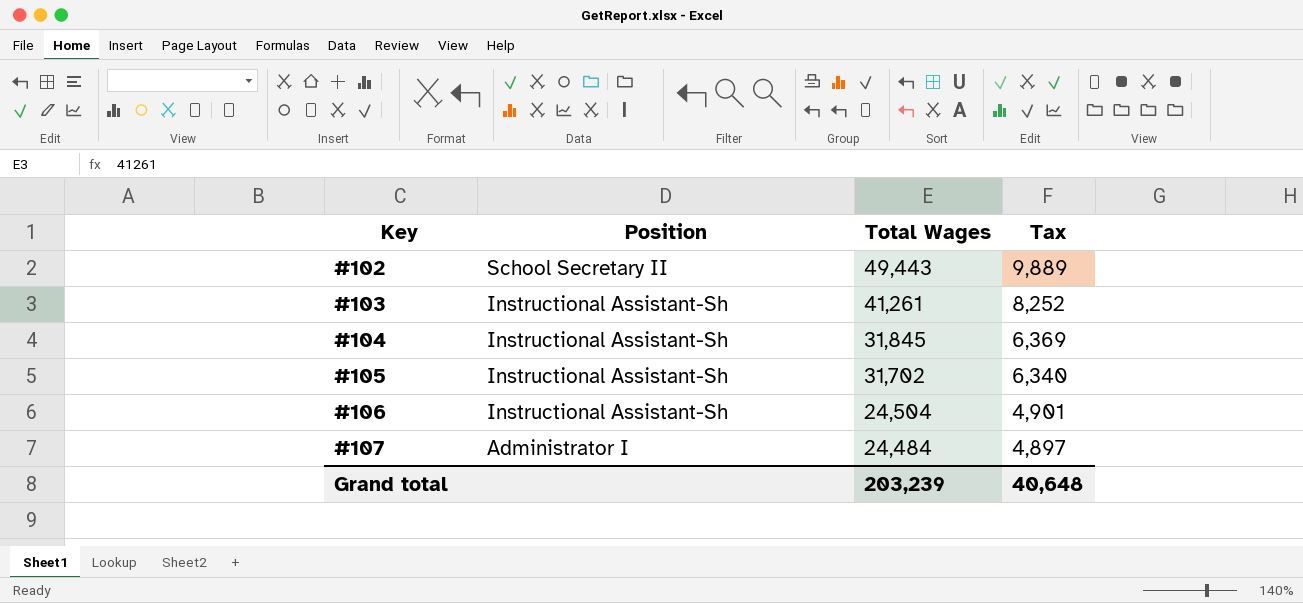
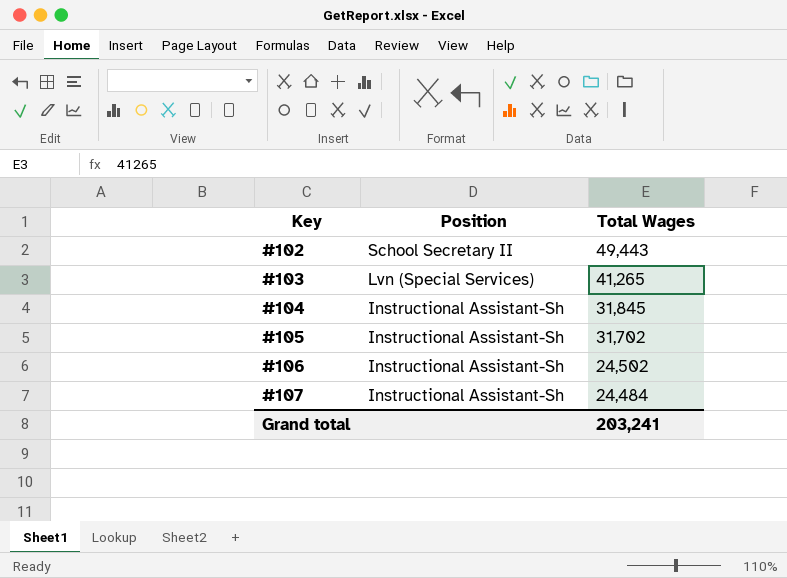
column Tax | formula: [Total Wages] * 0.2 -> none
#103 | Position: Instructional Assistant-Sh -> Lvn (Special Services)
#103 | Total Wages: 41,261 -> 41,265
#106 | Total Wages: 24,504 -> 24,502
#107 | Position: Administrator I -> Instructional Assistant-Sh
Grand total | Total Wages: 203,239 -> 203,241

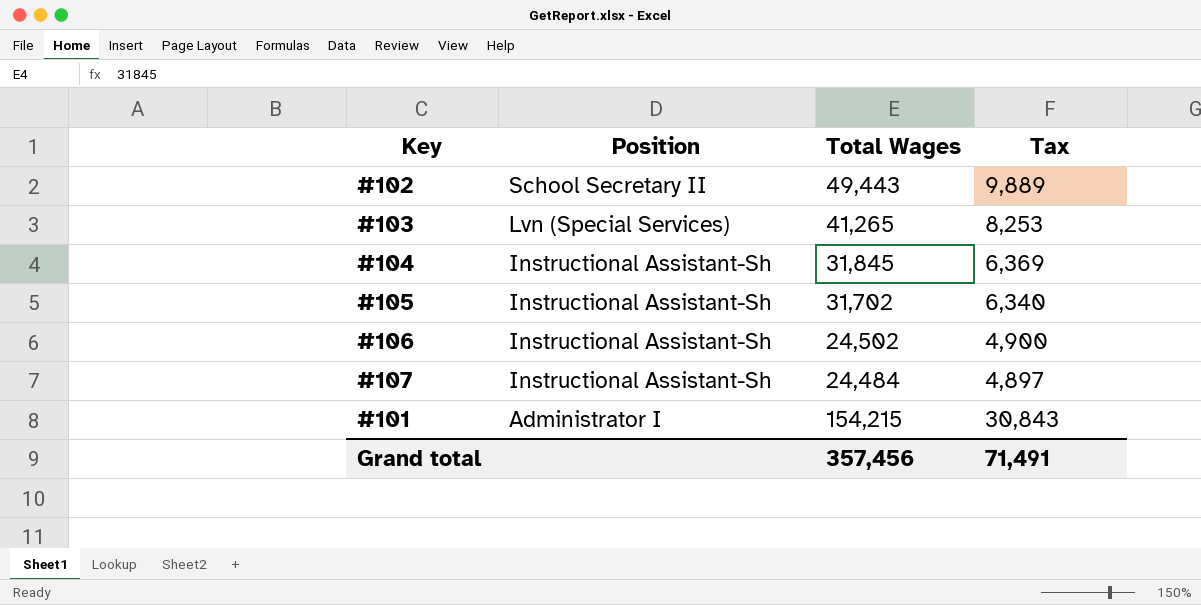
column Tax | formula: none -> [Total Wages] * 0.2
row #101: none -> Administrator I | 154,215 | 30,843
Grand total | Total Wages: 203,241 -> 357,456

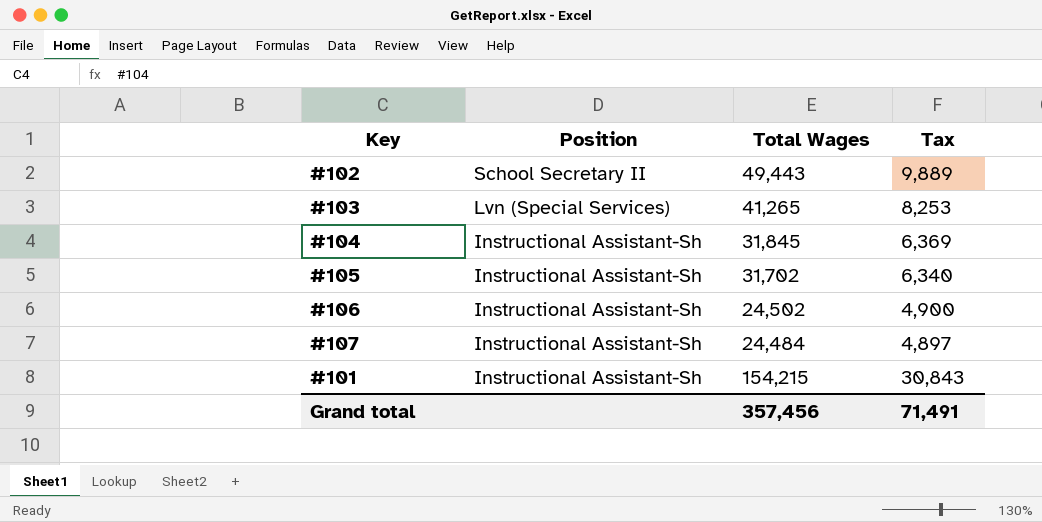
#101 | Position: Administrator I -> Instructional Assistant-Sh

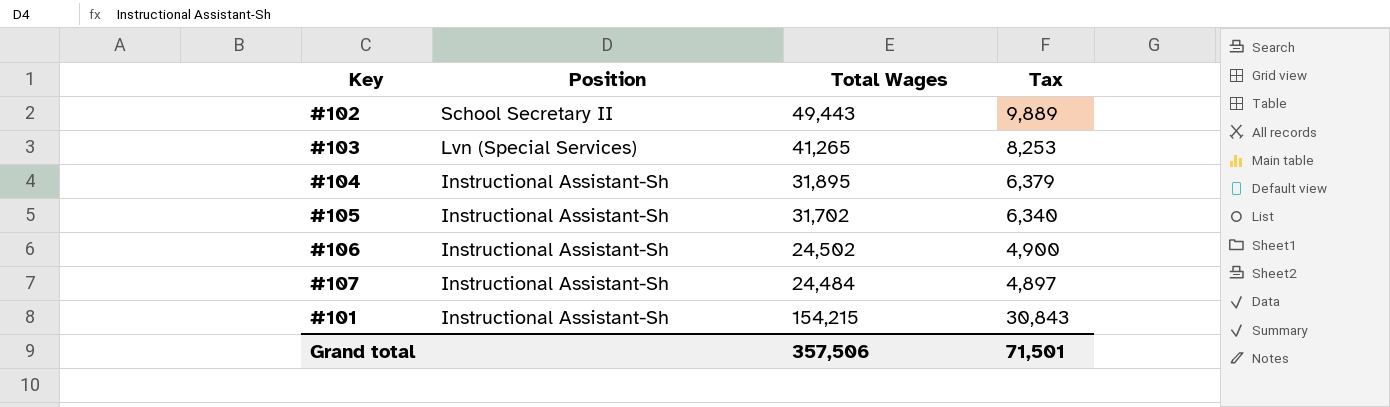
#104 | Total Wages: 31,845 -> 31,895
#104 | Tax: 6,369 -> 6,379
Grand total | Total Wages: 357,456 -> 357,506
Grand total | Tax: 71,491 -> 71,501

